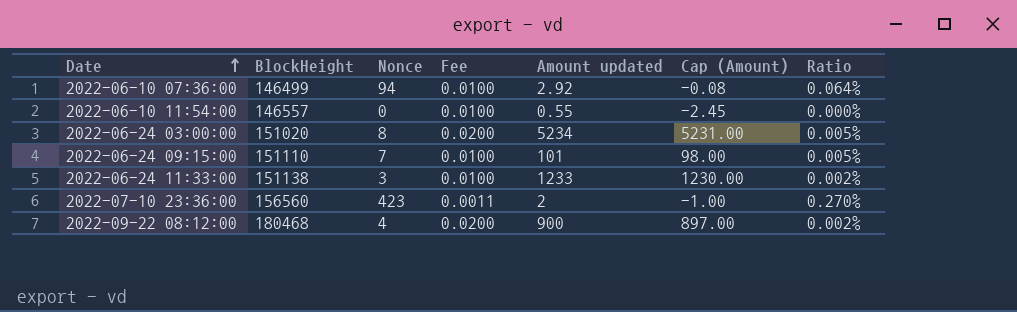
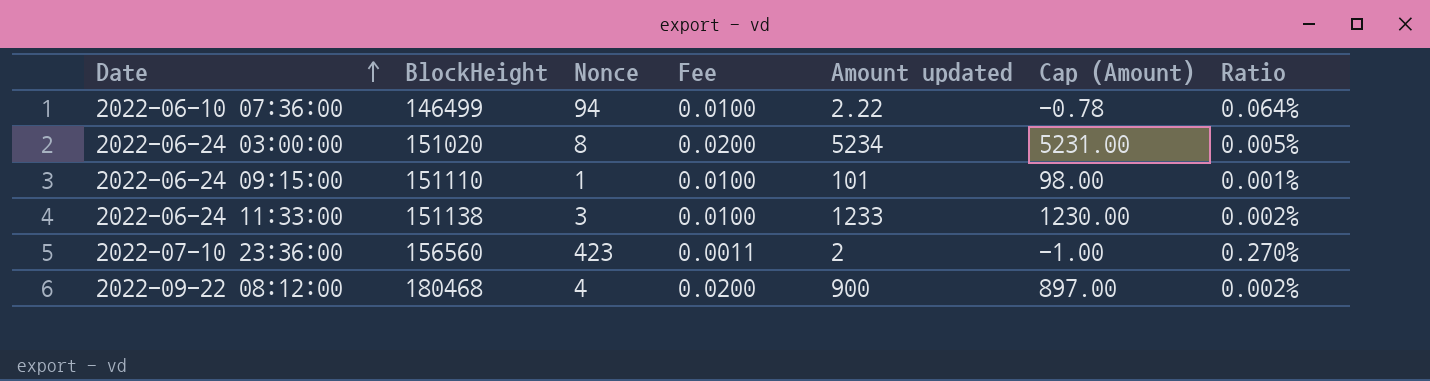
row 2022-06-10 11:54:00: 146557 | 0 | 0.0100 | 0.55 | -2.45 | 0.000% -> none
2022-06-10 07:36:00 | Amount updated: 2.92 -> 2.22
2022-06-10 07:36:00 | Cap (Amount): -0.08 -> -0.78
2022-06-24 09:15:00 | Nonce: 7 -> 1
2022-06-24 09:15:00 | Ratio: 0.005% -> 0.001%

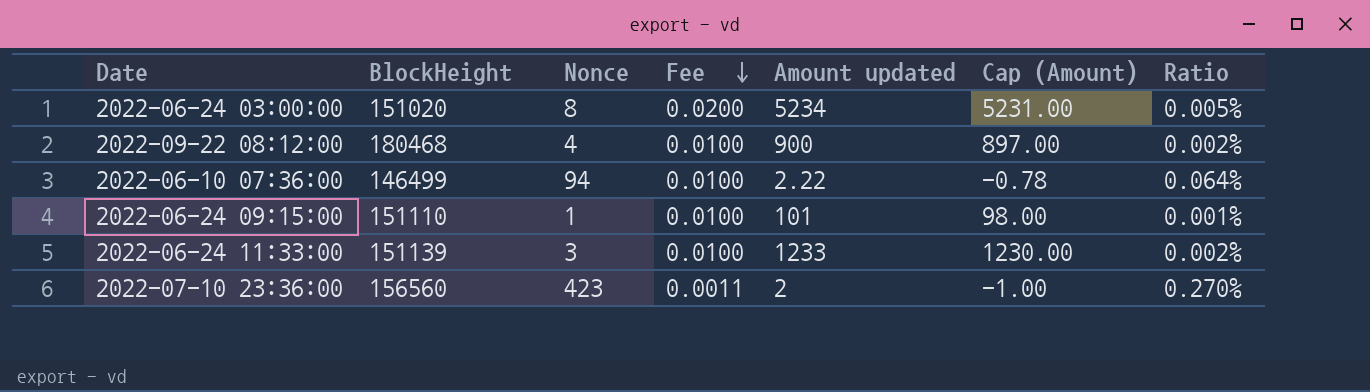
row order: Date ascending -> Fee descending
2022-09-22 08:12:00 | Fee: 0.0200 -> 0.0100
2022-06-24 11:33:00 | BlockHeight: 151138 -> 151139

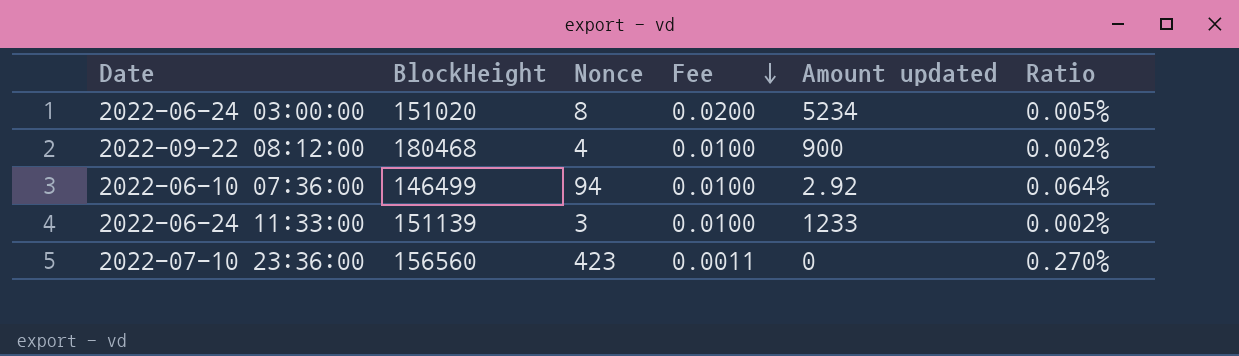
column Cap (Amount) | formula: [Amount updated] - 3 -> none
row 2022-06-24 09:15:00: 151110 | 1 | 0.0100 | 101 | 98.00 | 0.001% -> none
2022-06-10 07:36:00 | Amount updated: 2.22 -> 2.92
2022-07-10 23:36:00 | Amount updated: 2 -> 0

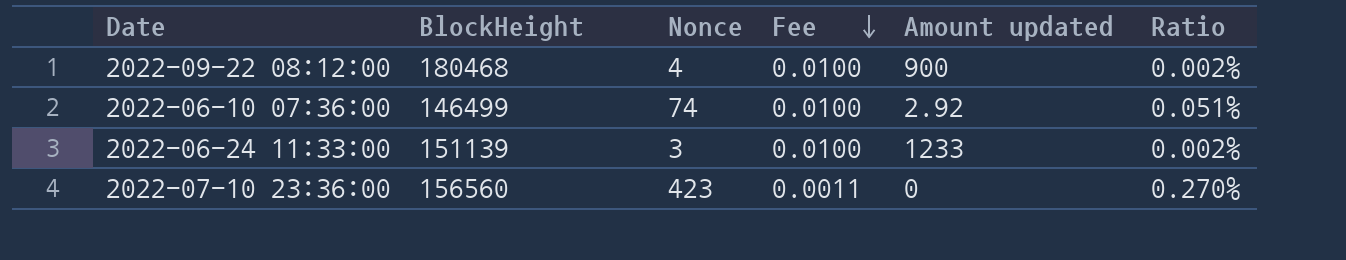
row 2022-06-24 03:00:00: 151020 | 8 | 0.0200 | 5234 | 0.005% -> none
2022-06-10 07:36:00 | Nonce: 94 -> 74
2022-06-10 07:36:00 | Ratio: 0.064% -> 0.051%

